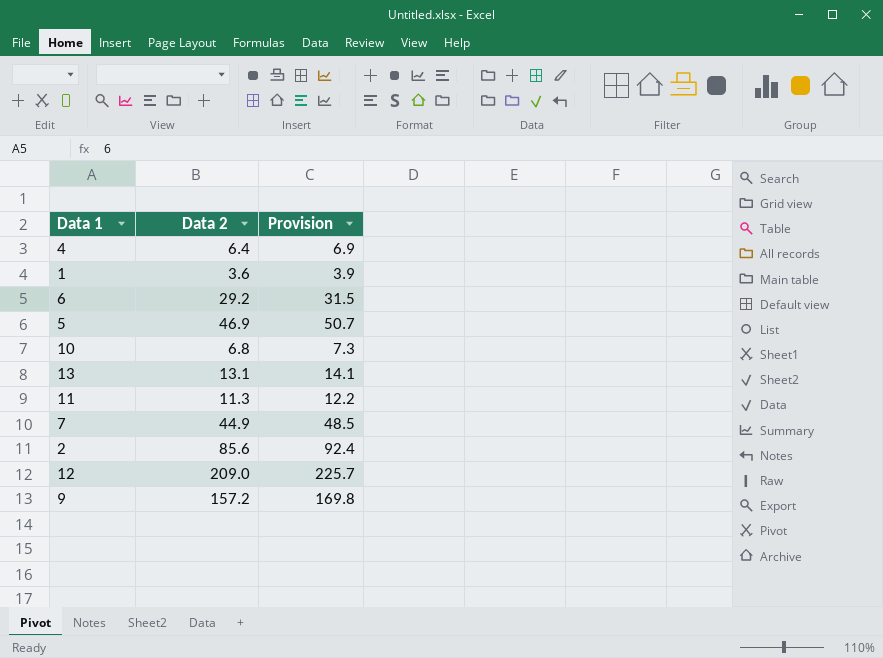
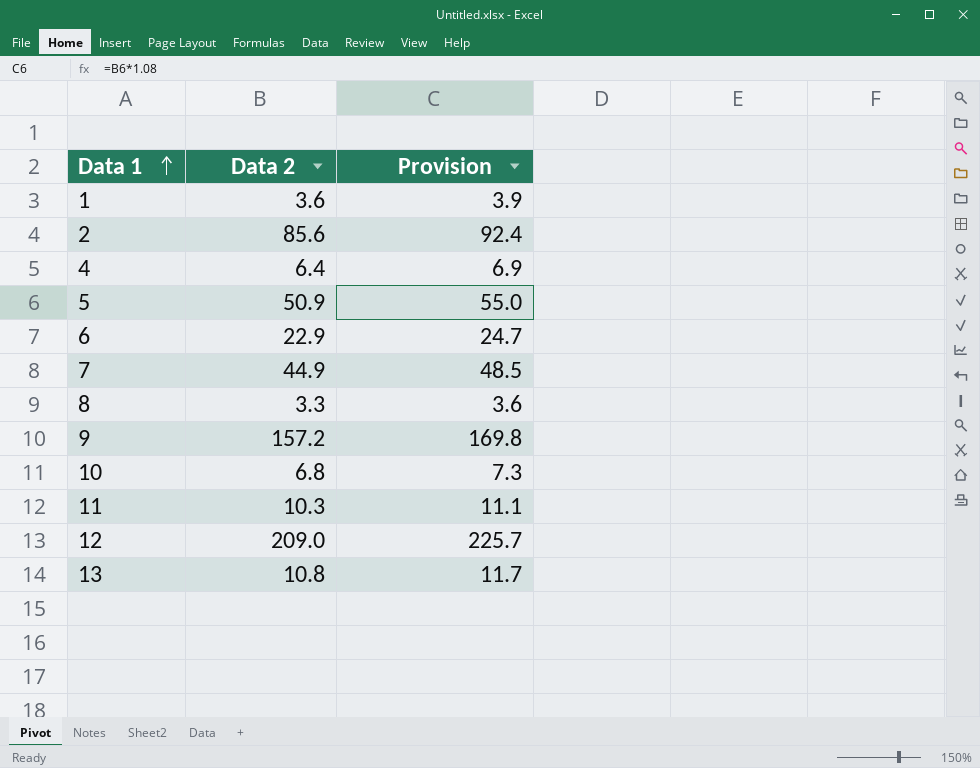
row order: none -> Data 1 ascending
5 | Data 2: 46.9 -> 50.9
5 | Provision: 50.7 -> 55.0
6 | Data 2: 29.2 -> 22.9
6 | Provision: 31.5 -> 24.7
row 8: none -> 3.3 | 3.6
11 | Data 2: 11.3 -> 10.3
11 | Provision: 12.2 -> 11.1
13 | Data 2: 13.1 -> 10.8
13 | Provision: 14.1 -> 11.7

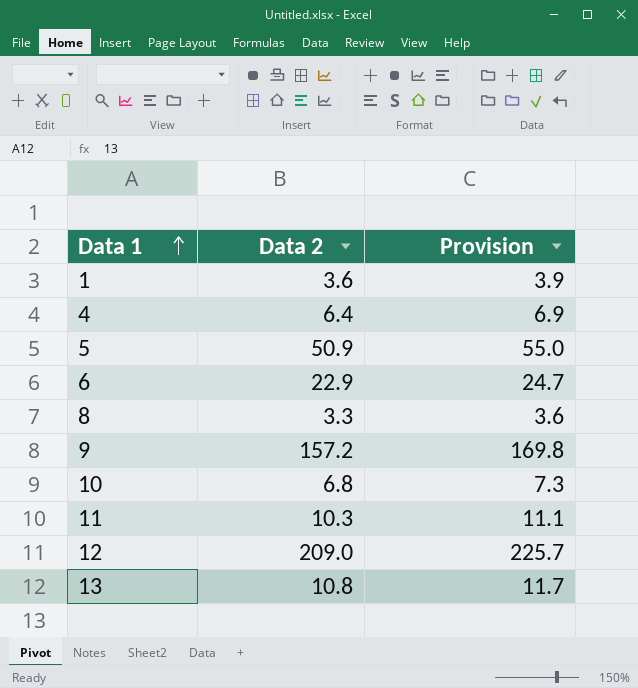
row 2: 85.6 | 92.4 -> none
row 7: 44.9 | 48.5 -> none

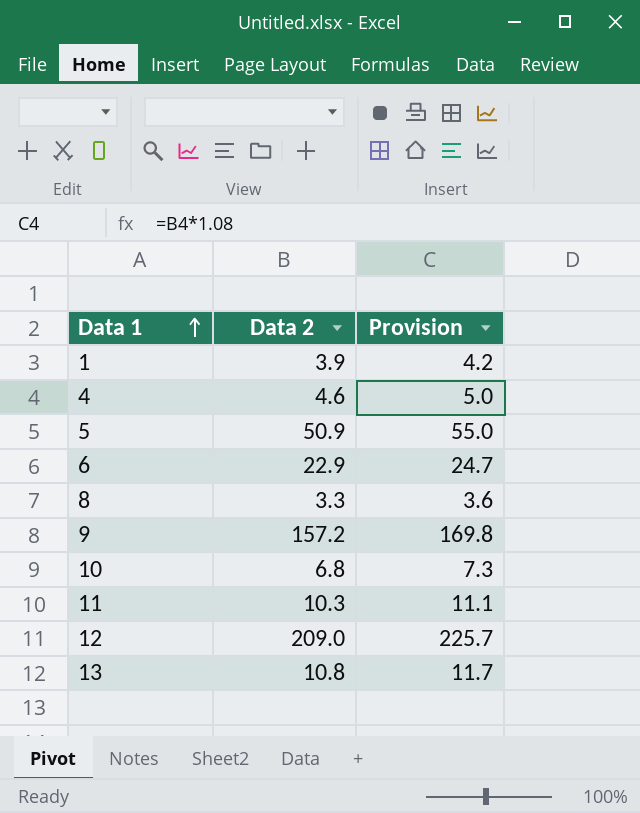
1 | Data 2: 3.6 -> 3.9
1 | Provision: 3.9 -> 4.2
4 | Data 2: 6.4 -> 4.6
4 | Provision: 6.9 -> 5.0

